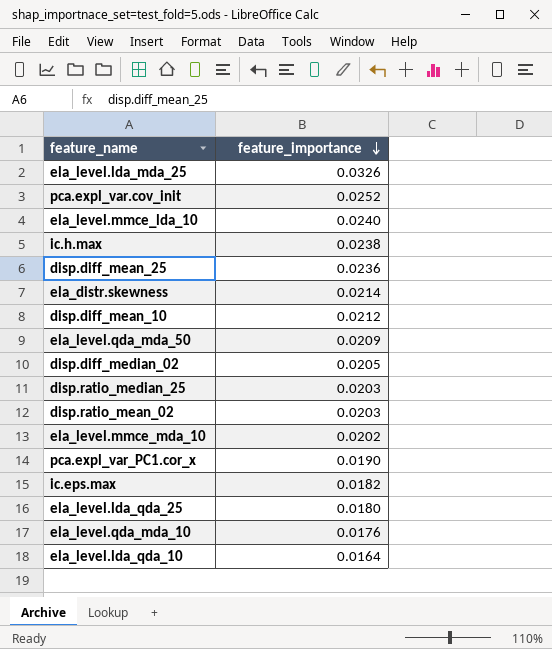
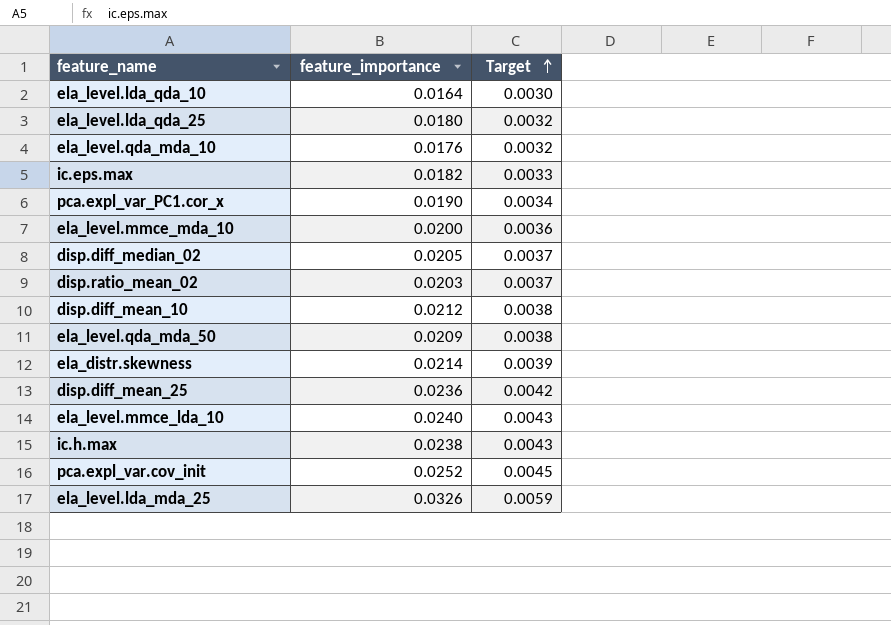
row order: feature_importance descending -> Target ascending
column Target | formula: none -> [feature_importance] * 0.18
row disp.ratio_median_25: 0.0203 -> none
ela_level.mmce_mda_10 | feature_importance: 0.0202 -> 0.0200

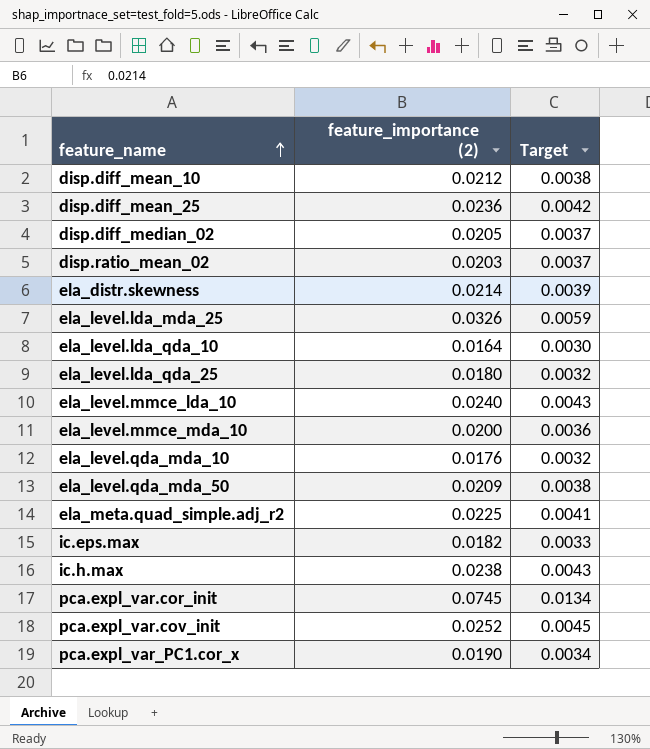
row order: Target ascending -> feature_name ascending
column name: feature_importance -> feature_importance (2)
row ela_meta.quad_simple.adj_r2: none -> 0.0225 | 0.0041
row pca.expl_var.cor_init: none -> 0.0745 | 0.0134

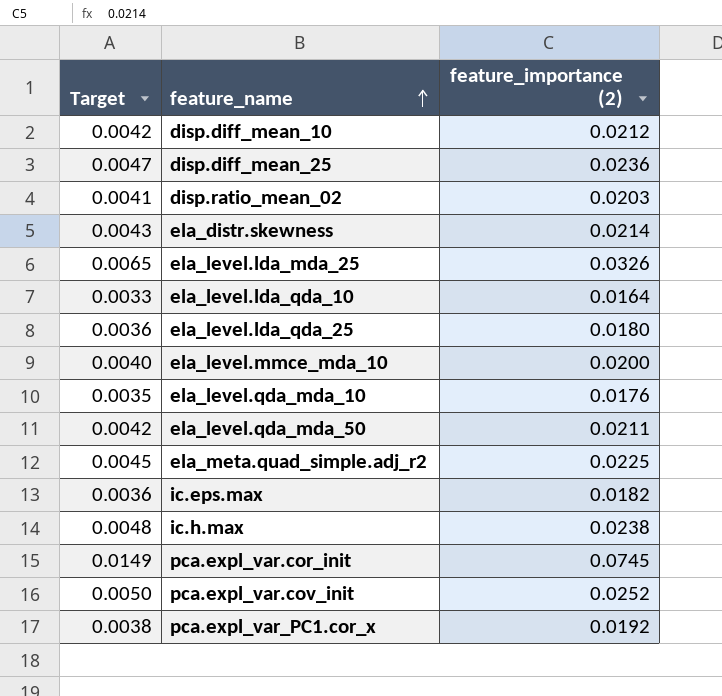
column Target | formula: [feature_importance (2)] * 0.18 -> [feature_importance (2)] * 0.2
column Target | position: 3 -> 1
row disp.diff_median_02: 0.0205 | 0.0037 -> none
row ela_level.mmce_lda_10: 0.0240 | 0.0043 -> none
ela_level.qda_mda_50 | feature_importance (2): 0.0209 -> 0.0211
pca.expl_var_PC1.cor_x | feature_importance (2): 0.0190 -> 0.0192

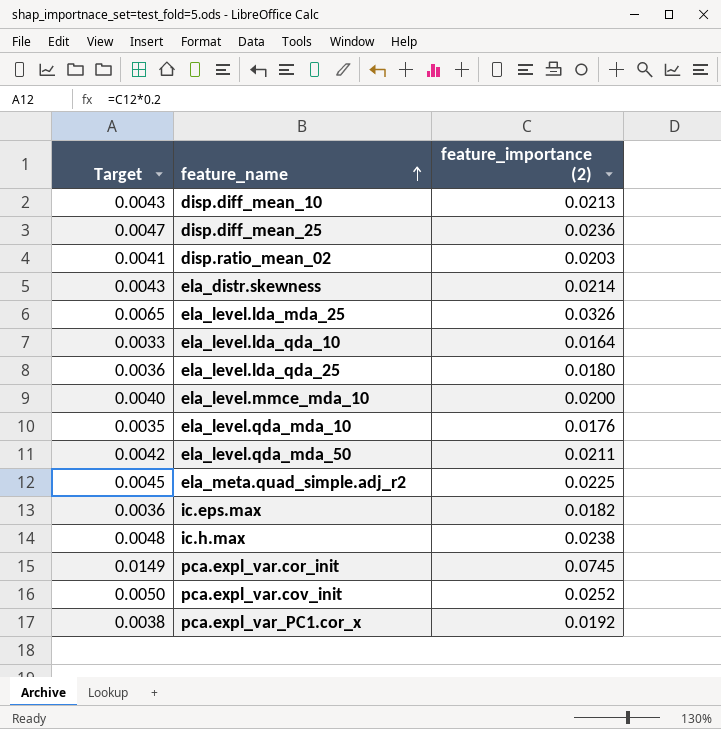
disp.diff_mean_10 | Target: 0.0042 -> 0.0043
disp.diff_mean_10 | feature_importance (2): 0.0212 -> 0.0213

